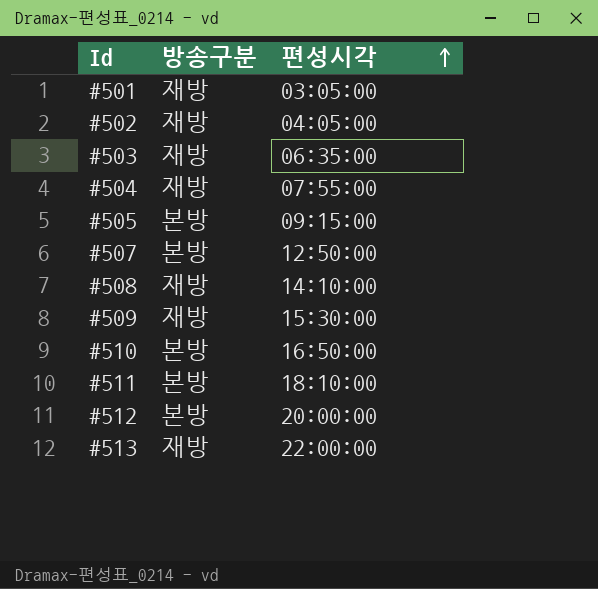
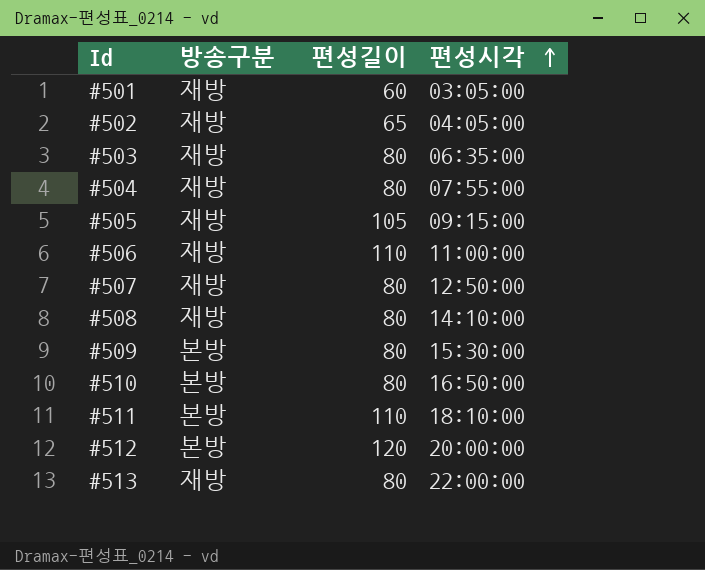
column 편성길이 | position: none -> 3
#505 | 방송구분: 본방 -> 재방
row #506: none -> 재방 | 110 | 11:00:00
#507 | 방송구분: 본방 -> 재방
#509 | 방송구분: 재방 -> 본방

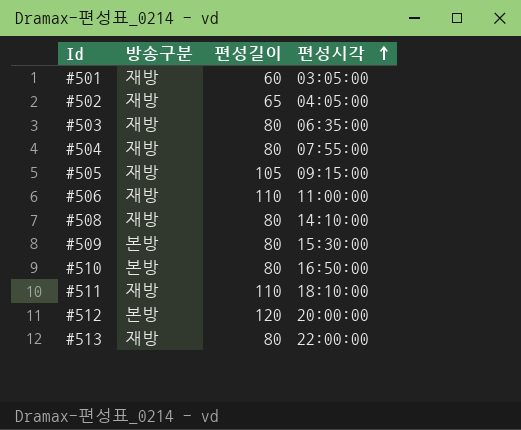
row #507: 재방 | 80 | 12:50:00 -> none
#511 | 방송구분: 본방 -> 재방

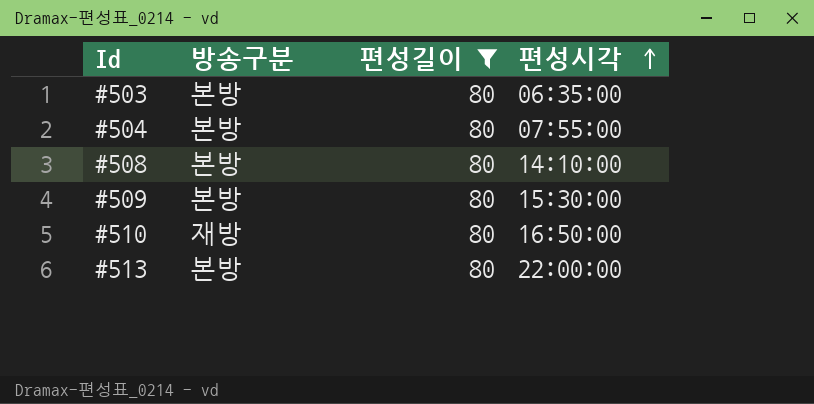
filter: none -> 편성길이 = 80
#503 | 방송구분: 재방 -> 본방
#504 | 방송구분: 재방 -> 본방
#508 | 방송구분: 재방 -> 본방
#510 | 방송구분: 본방 -> 재방
#513 | 방송구분: 재방 -> 본방

